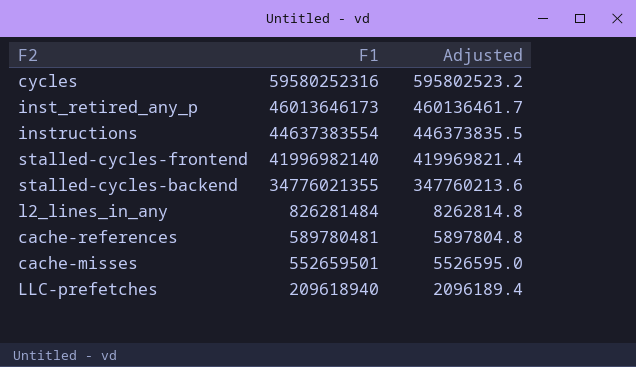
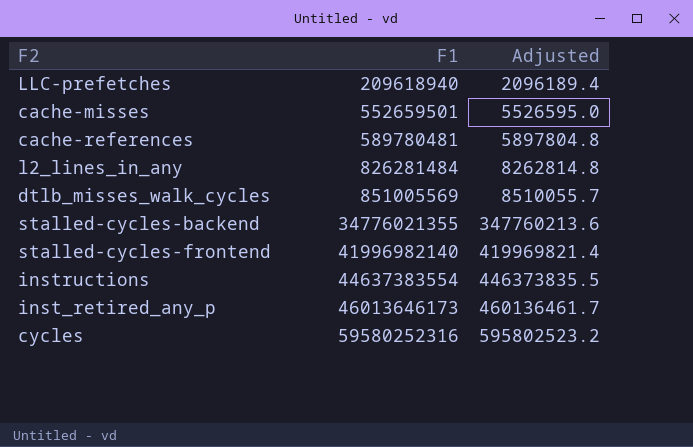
row order: F1 descending -> F1 ascending
row dtlb_misses_walk_cycles: none -> 851005569 | 8510055.7

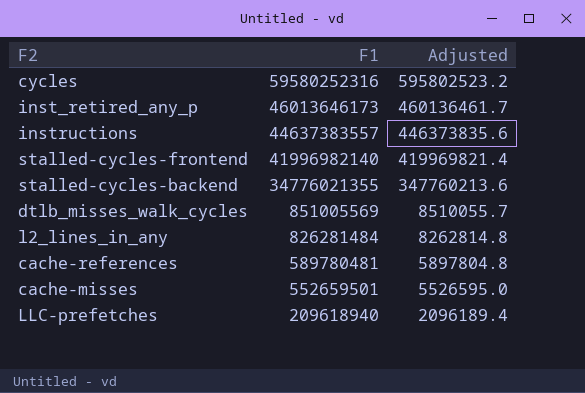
row order: F1 ascending -> F1 descending
instructions | F1: 44637383554 -> 44637383557
instructions | Adjusted: 446373835.5 -> 446373835.6

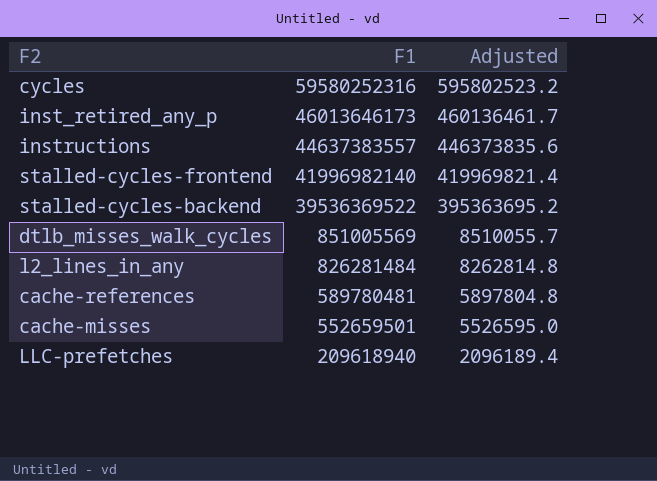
stalled-cycles-backend | F1: 34776021355 -> 39536369522
stalled-cycles-backend | Adjusted: 347760213.6 -> 395363695.2

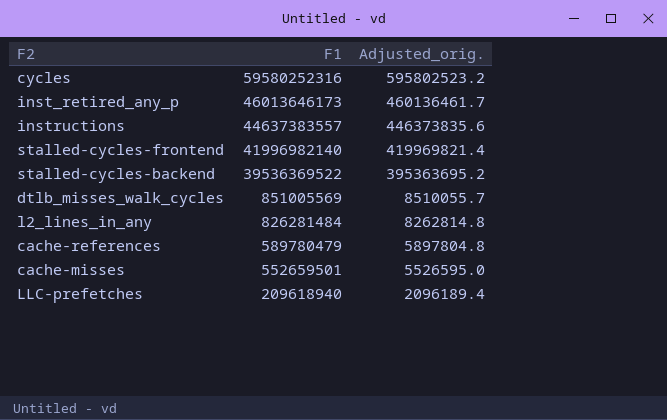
column name: Adjusted -> Adjusted_orig.
cache-references | F1: 589780481 -> 589780479

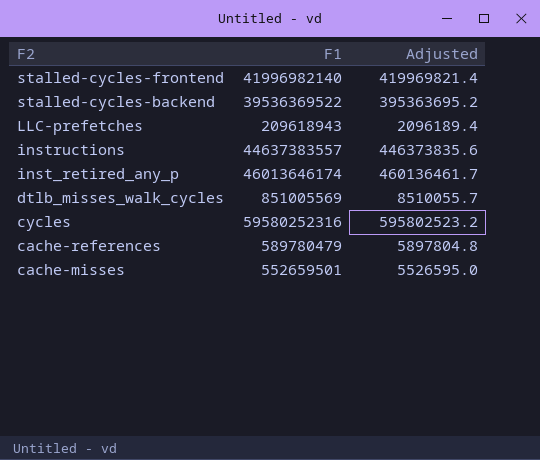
row order: F1 descending -> F2 descending
column name: Adjusted_orig. -> Adjusted
row l2_lines_in_any: 826281484 | 8262814.8 -> none
LLC-prefetches | F1: 209618940 -> 209618943
inst_retired_any_p | F1: 46013646173 -> 46013646174

